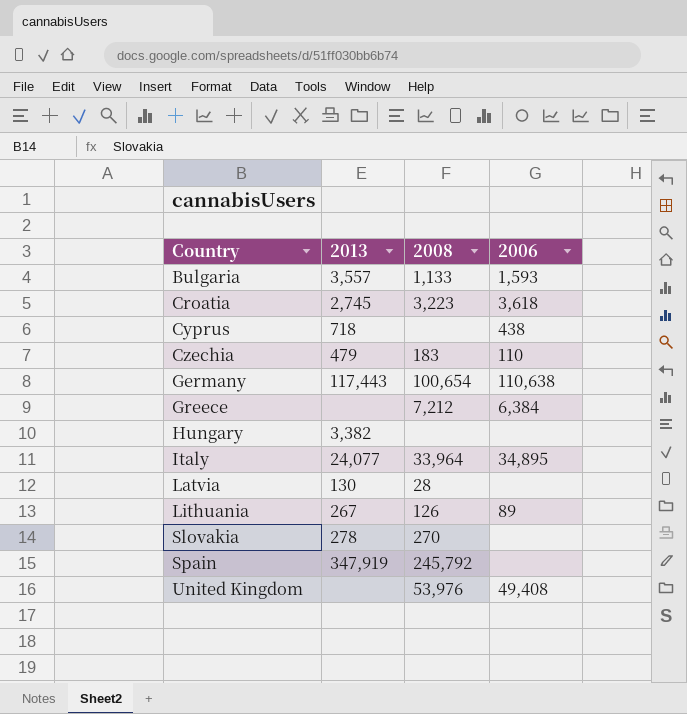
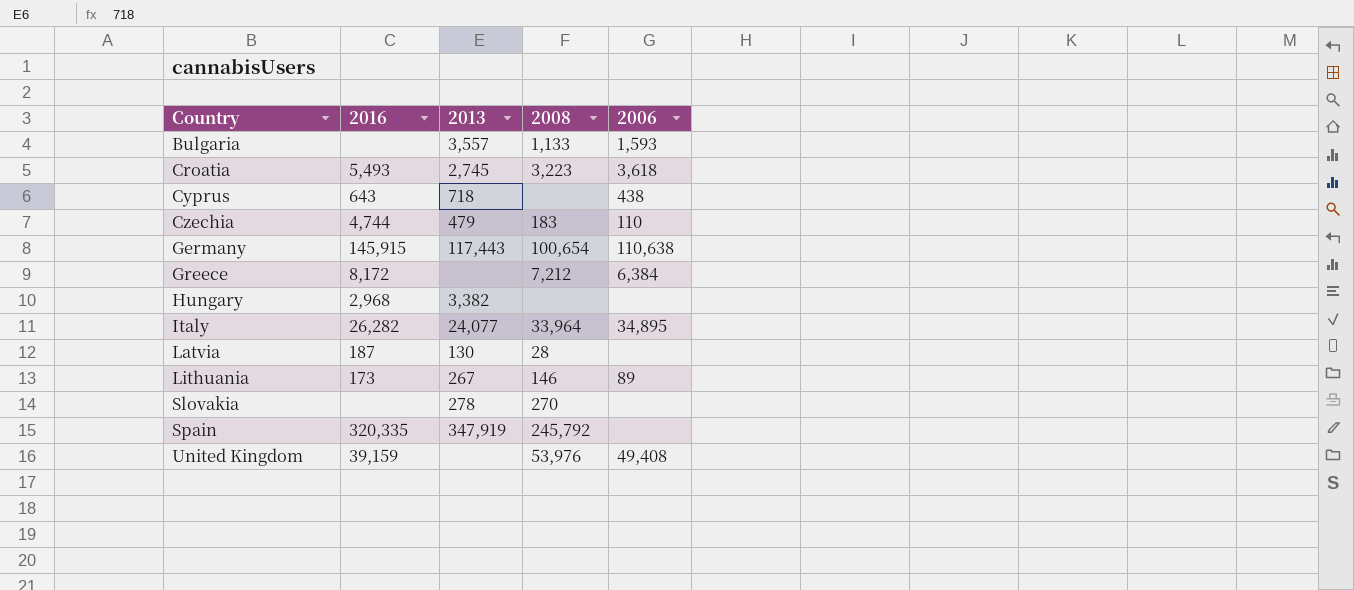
column 2016 | position: none -> 2
Lithuania | 2008: 126 -> 146

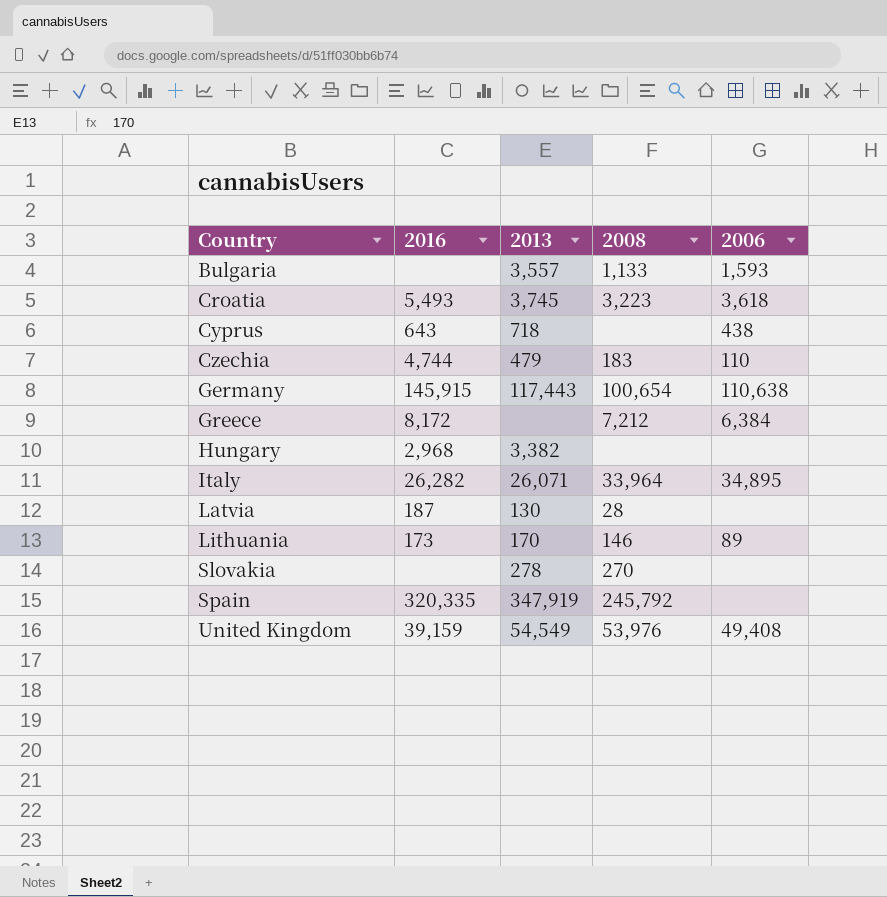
Croatia | 2013: 2,745 -> 3,745
Italy | 2013: 24,077 -> 26,071
Lithuania | 2013: 267 -> 170
United Kingdom | 2013: none -> 54,549

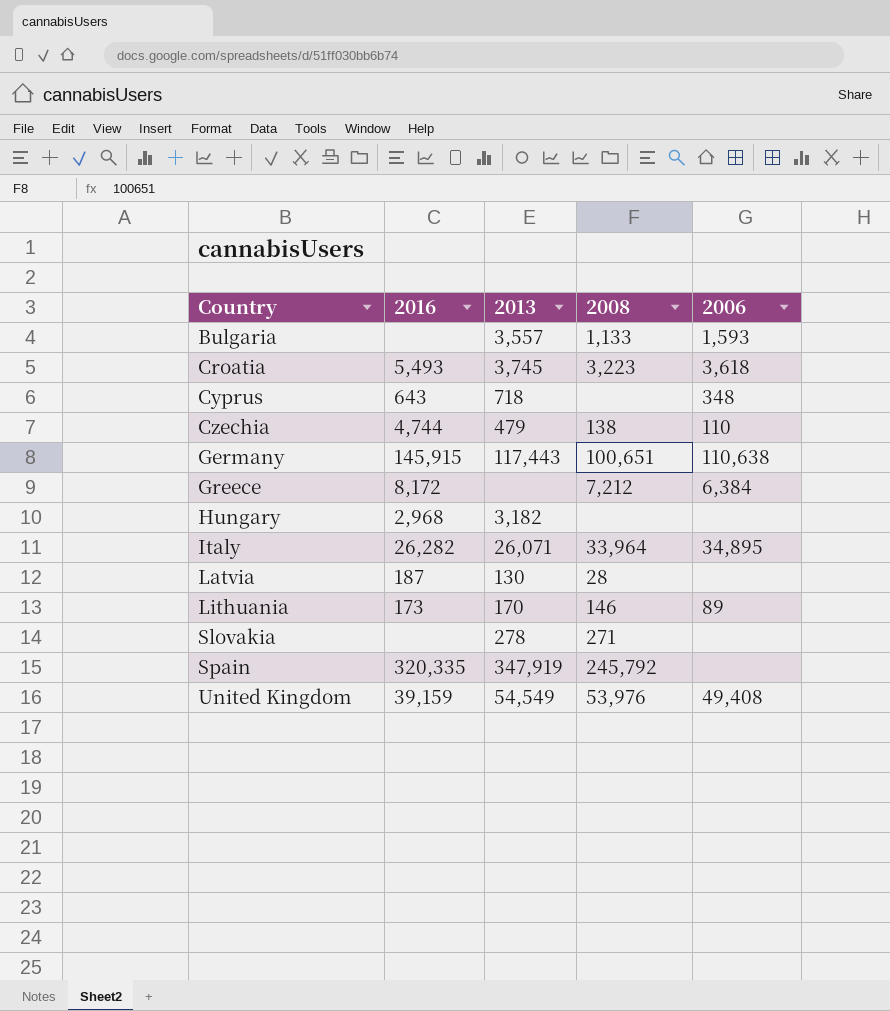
Cyprus | 2006: 438 -> 348
Czechia | 2008: 183 -> 138
Germany | 2008: 100,654 -> 100,651
Hungary | 2013: 3,382 -> 3,182
Slovakia | 2008: 270 -> 271

